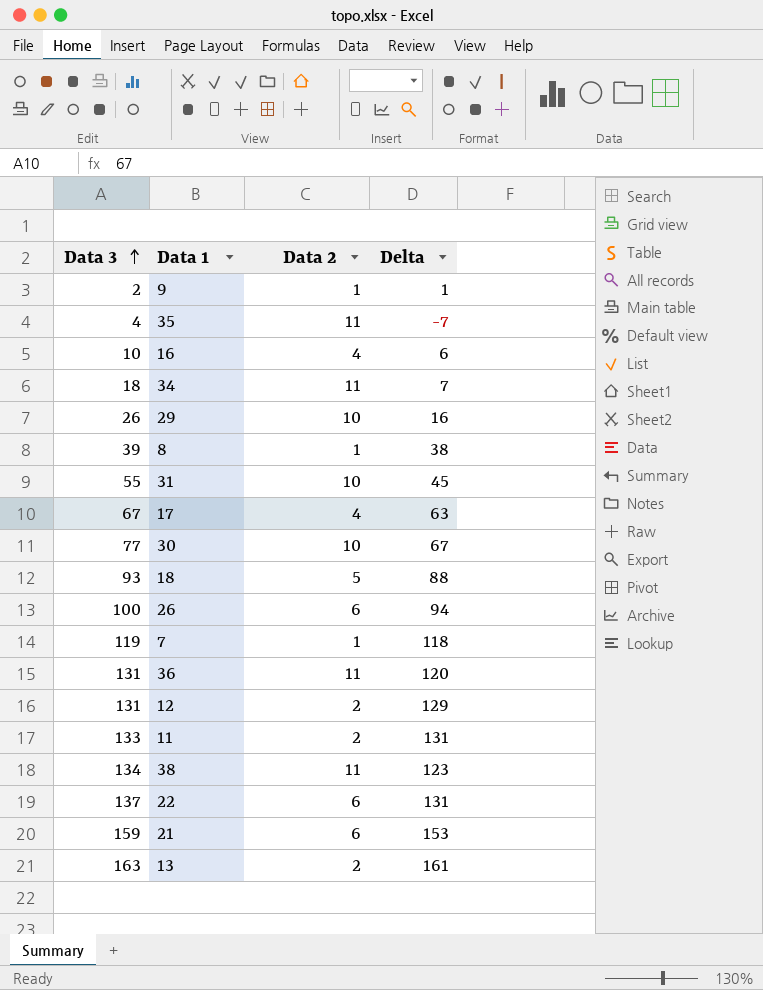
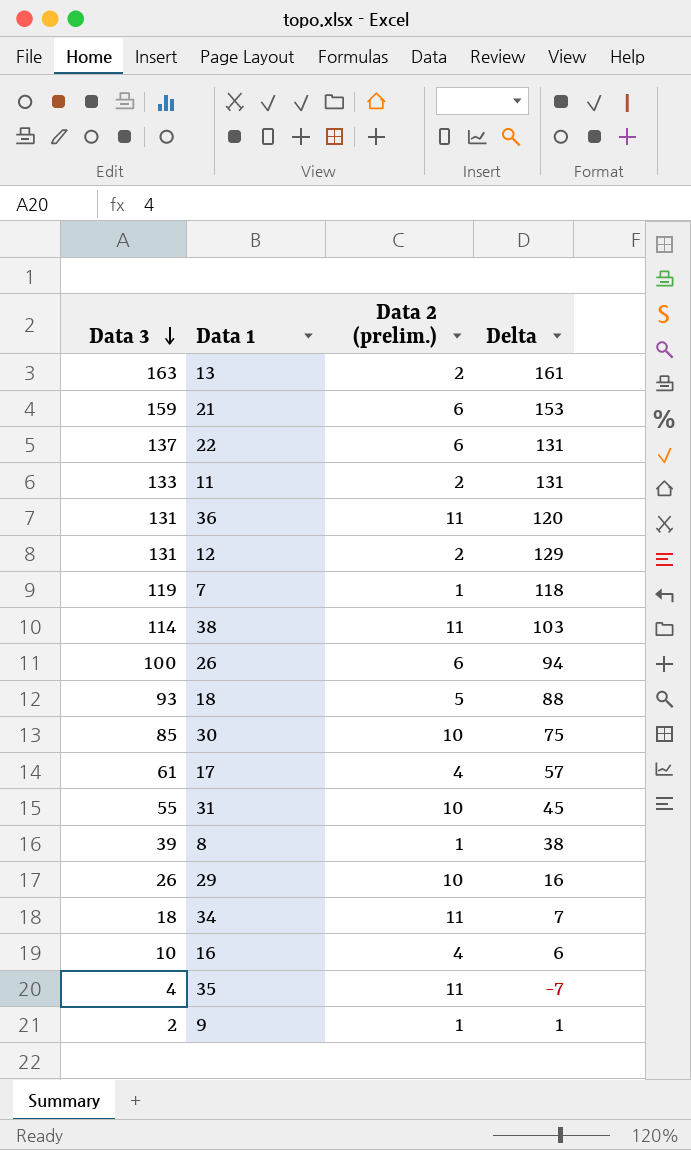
row order: Data 3 ascending -> Data 3 descending
column name: Data 2 -> Data 2 (prelim.)
38 | Data 3: 134 -> 114
38 | Delta: 123 -> 103
30 | Data 3: 77 -> 85
30 | Delta: 67 -> 75
17 | Data 3: 67 -> 61
17 | Delta: 63 -> 57

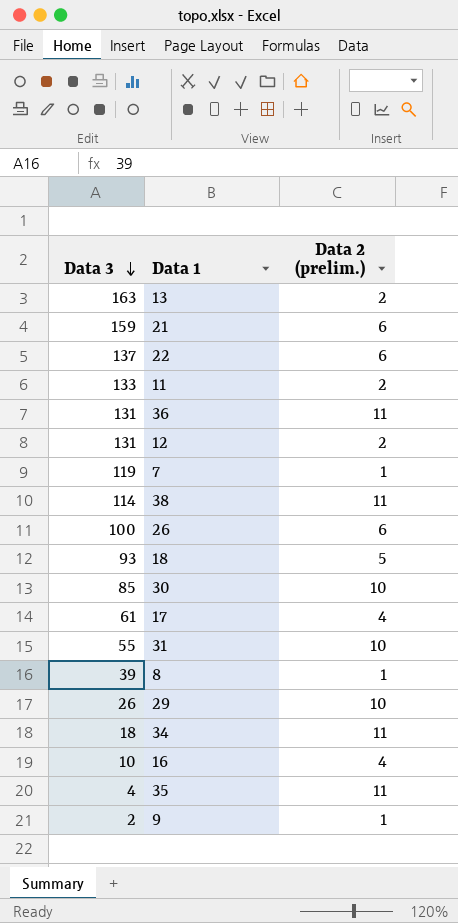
column Delta | formula: [Data 3] - [Data 2 (prelim.)] -> none

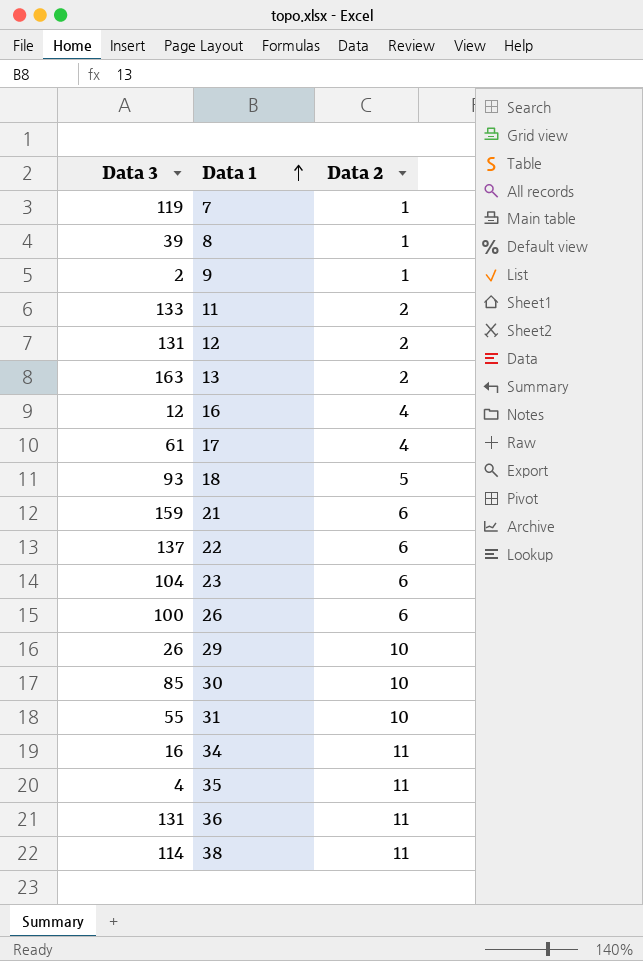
row order: Data 3 descending -> Data 1 ascending
column name: Data 2 (prelim.) -> Data 2
16 | Data 3: 10 -> 12
row 23: none -> 104 | 6
34 | Data 3: 18 -> 16

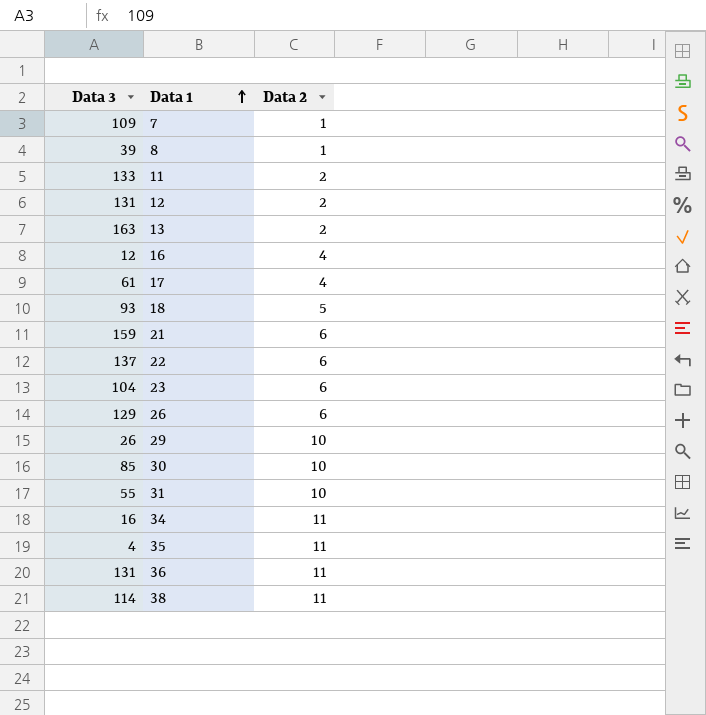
row 9: 2 | 1 -> none
7 | Data 3: 119 -> 109
26 | Data 3: 100 -> 129

